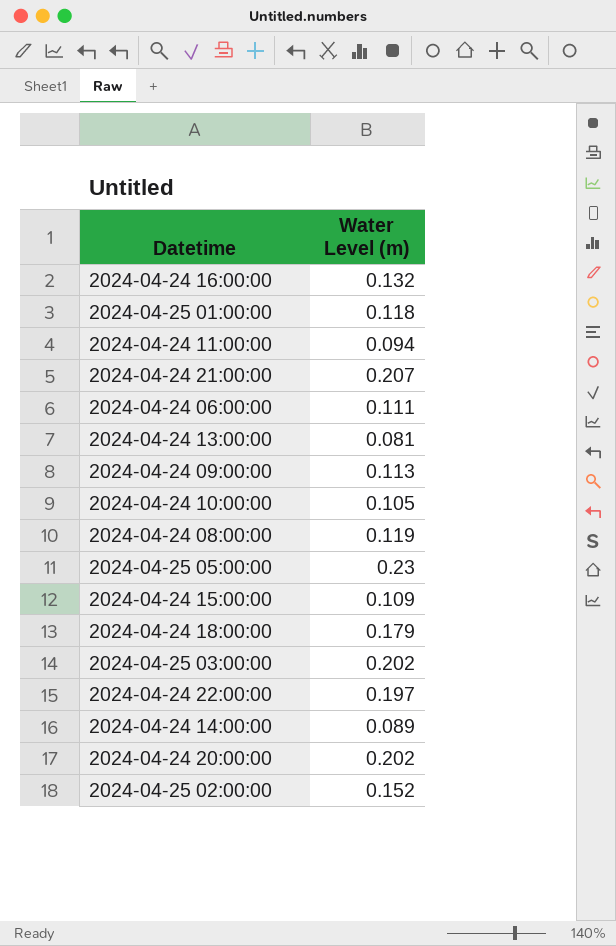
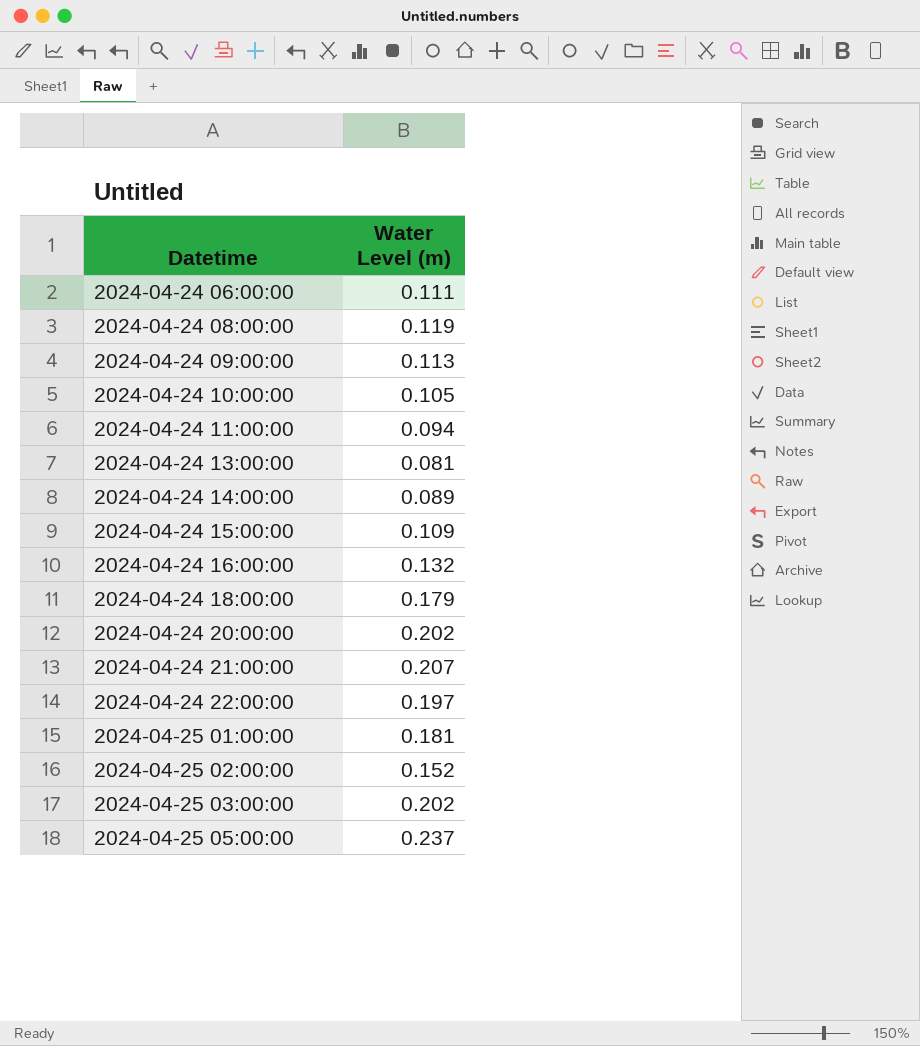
row order: none -> Datetime ascending
2024-04-25 01:00:00 | Water Level (m): 0.118 -> 0.181
2024-04-25 05:00:00 | Water Level (m): 0.23 -> 0.237

